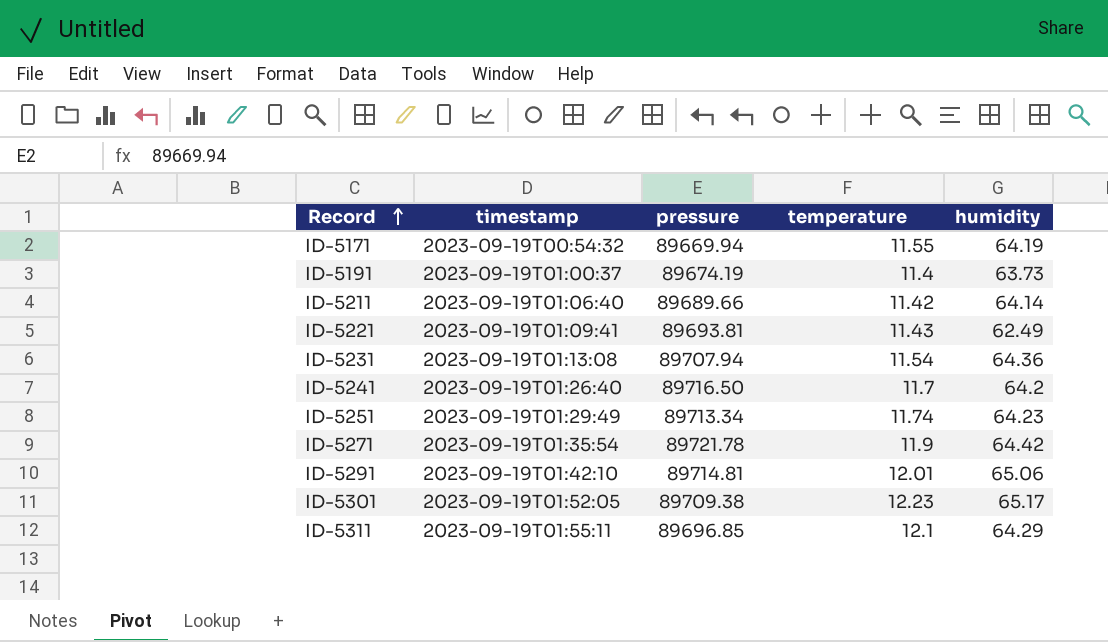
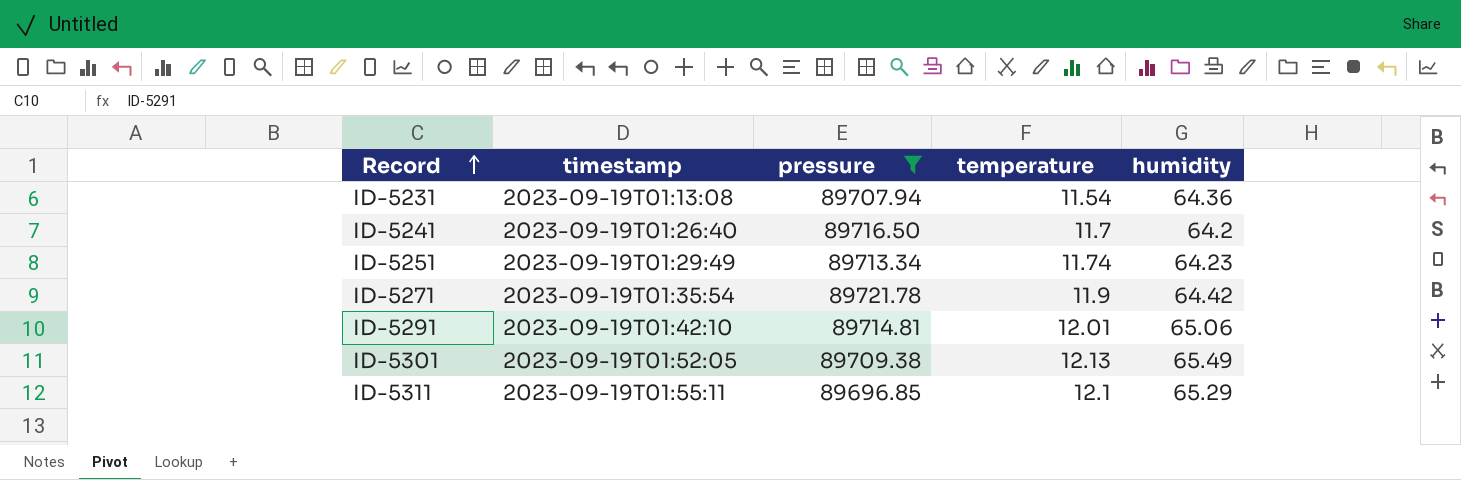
filter: none -> pressure >= 89696.85
ID-5301 | temperature: 12.23 -> 12.13
ID-5301 | humidity: 65.17 -> 65.49
ID-5311 | humidity: 64.29 -> 65.29

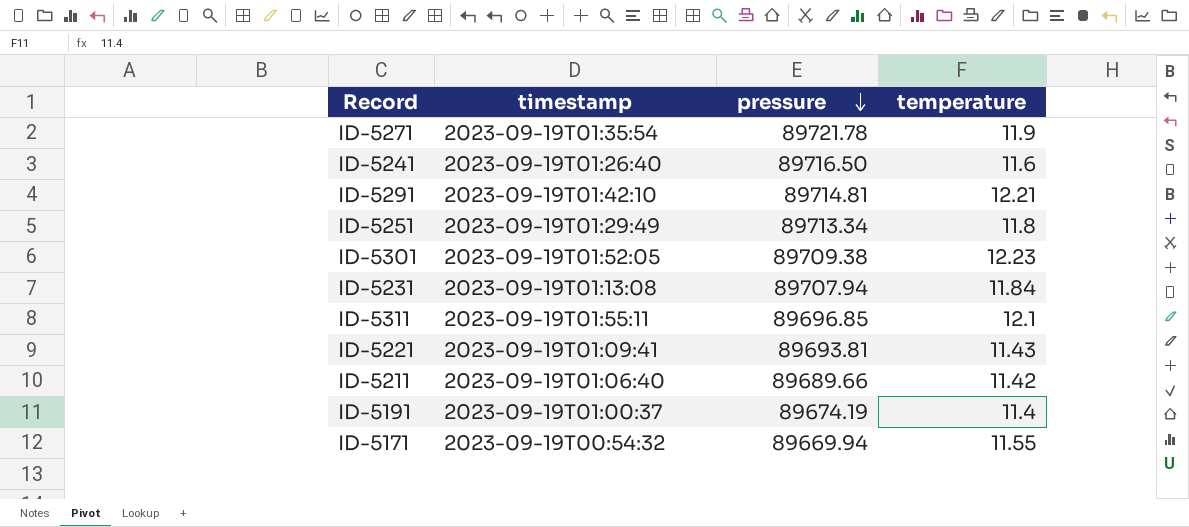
filter: pressure >= 89696.85 -> none
row order: Record ascending -> pressure descending
column humidity | position: 5 -> none
ID-5241 | temperature: 11.7 -> 11.6
ID-5291 | temperature: 12.01 -> 12.21
ID-5251 | temperature: 11.74 -> 11.8
ID-5301 | temperature: 12.13 -> 12.23
ID-5231 | temperature: 11.54 -> 11.84

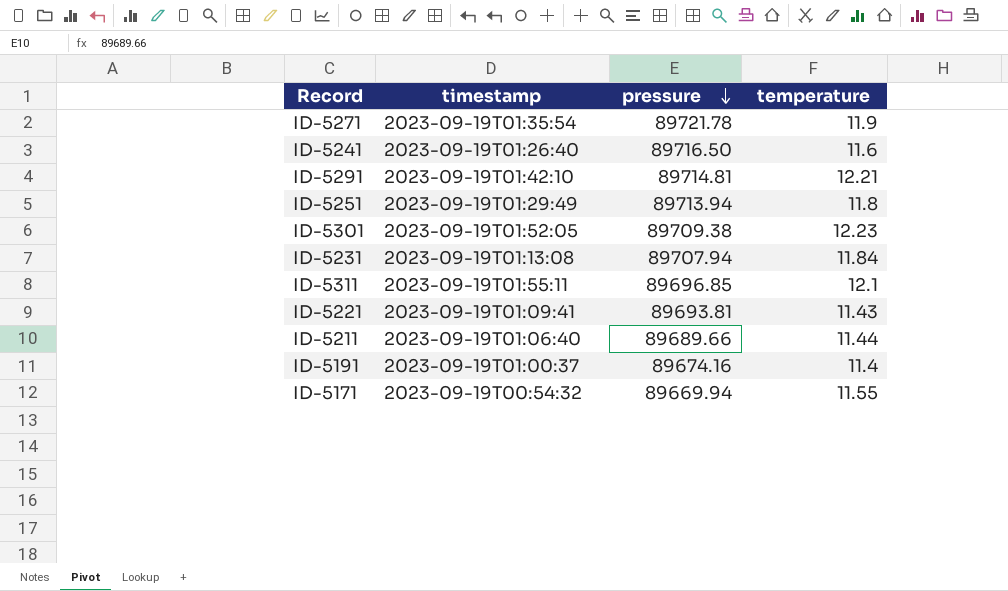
ID-5251 | pressure: 89713.34 -> 89713.94
ID-5211 | temperature: 11.42 -> 11.44
ID-5191 | pressure: 89674.19 -> 89674.16

